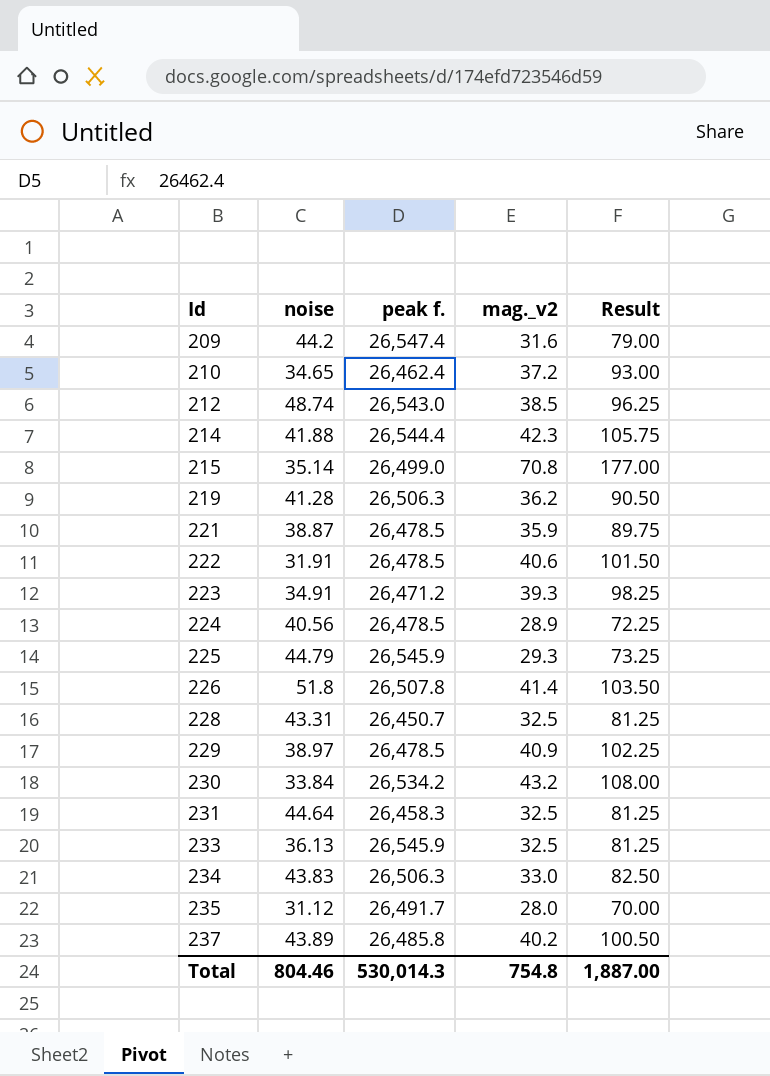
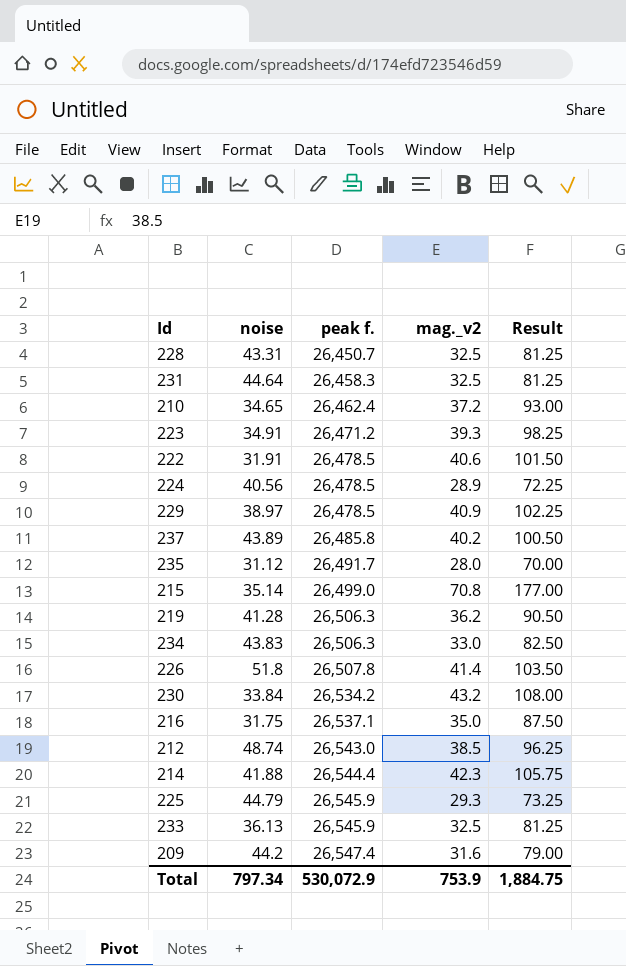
row order: Id ascending -> peak f. ascending
row 221: 38.87 | 26,478.5 | 35.9 | 89.75 -> none
row 216: none -> 31.75 | 26,537.1 | 35.0 | 87.50
Total | noise: 804.46 -> 797.34
Total | peak f.: 530,014.3 -> 530,072.9
Total | mag._v2: 754.8 -> 753.9
Total | Result: 1,887.00 -> 1,884.75

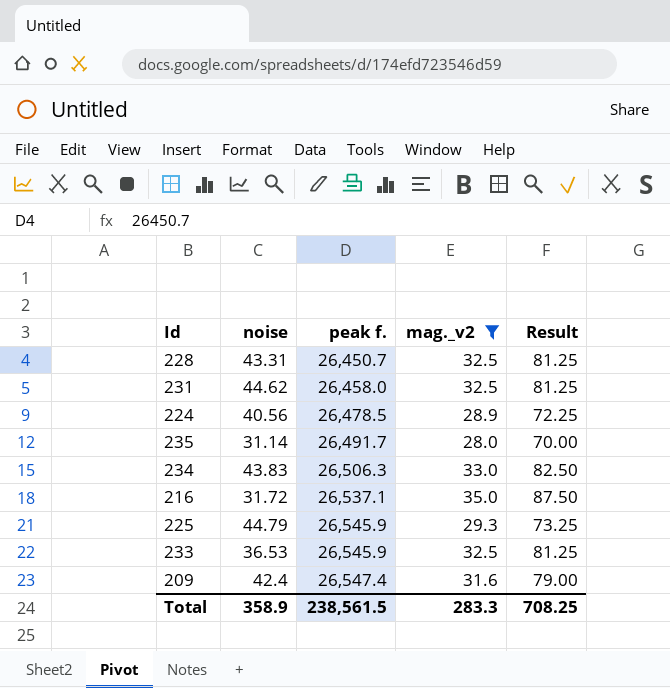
filter: none -> mag._v2 <= 35.0
231 | noise: 44.64 -> 44.62
231 | peak f.: 26,458.3 -> 26,458.0
235 | noise: 31.12 -> 31.14
216 | noise: 31.75 -> 31.72
233 | noise: 36.13 -> 36.53
209 | noise: 44.2 -> 42.4
Total | noise: 797.34 -> 358.9
Total | peak f.: 530,072.9 -> 238,561.5
Total | mag._v2: 753.9 -> 283.3
Total | Result: 1,884.75 -> 708.25

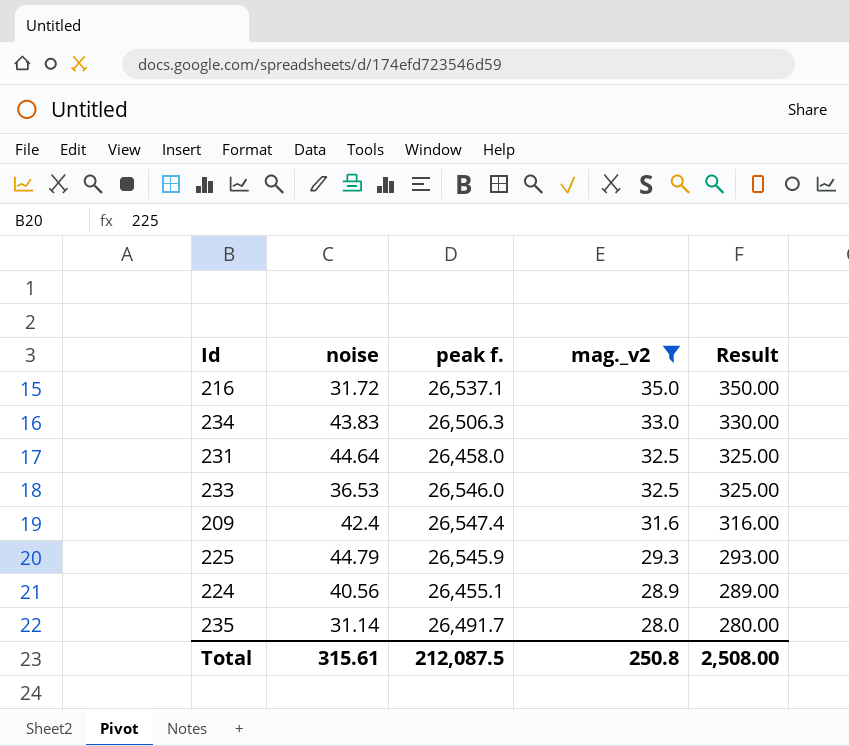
row order: peak f. ascending -> mag._v2 descending
column Result | formula: [mag._v2] * 2.5 -> [mag._v2] * 10
row 228: 43.31 | 26,450.7 | 32.5 | 81.25 -> none
231 | noise: 44.62 -> 44.64
233 | peak f.: 26,545.9 -> 26,546.0
224 | peak f.: 26,478.5 -> 26,455.1
Total | noise: 358.9 -> 315.61
Total | peak f.: 238,561.5 -> 212,087.5
Total | mag._v2: 283.3 -> 250.8
Total | Result: 708.25 -> 2,508.00

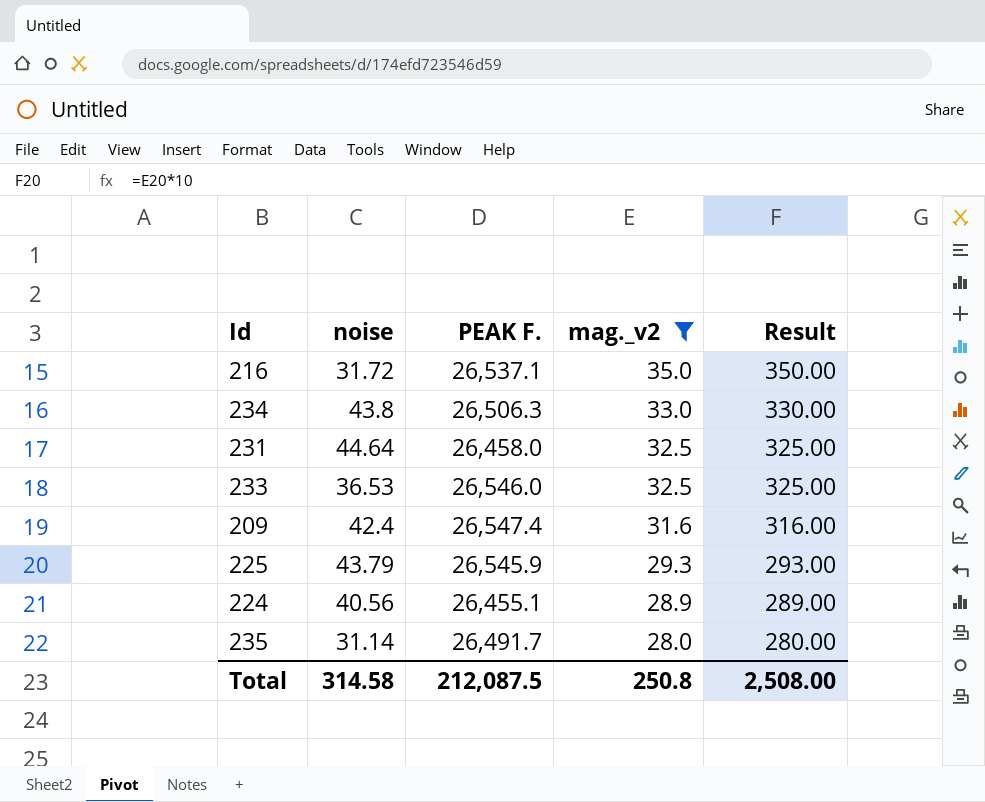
column name: peak f. -> PEAK F.
234 | noise: 43.83 -> 43.8
225 | noise: 44.79 -> 43.79
Total | noise: 315.61 -> 314.58

